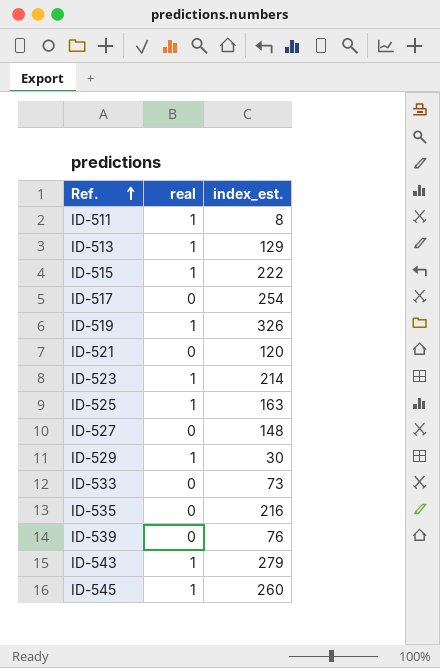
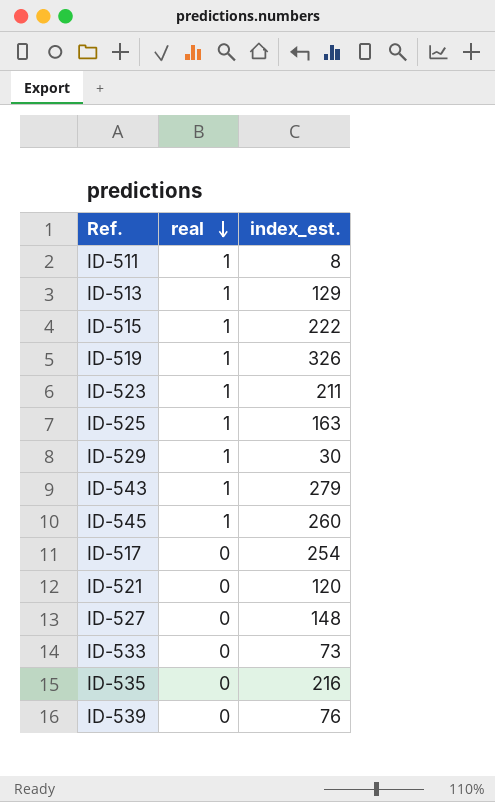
row order: Ref. ascending -> real descending
ID-523 | index_est.: 214 -> 211

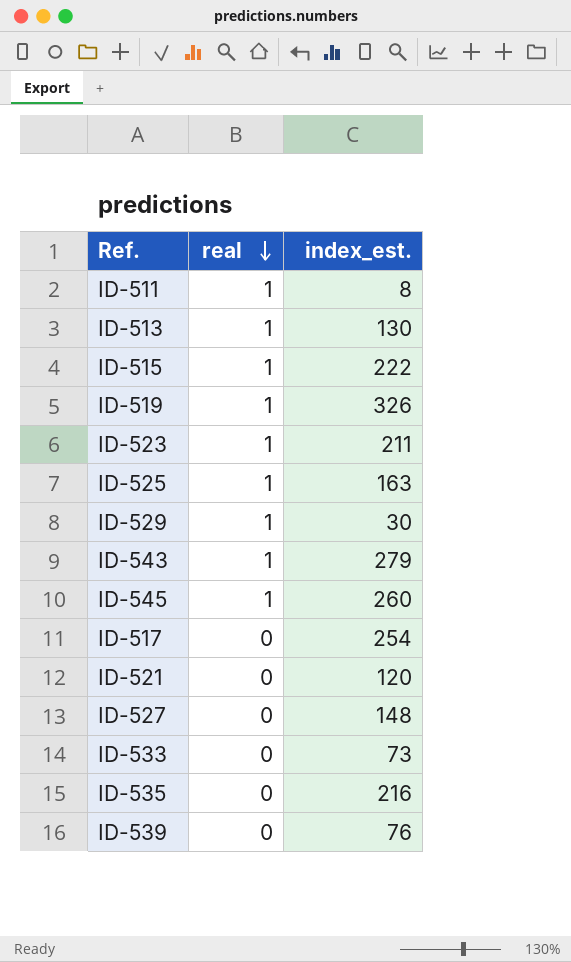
ID-513 | index_est.: 129 -> 130

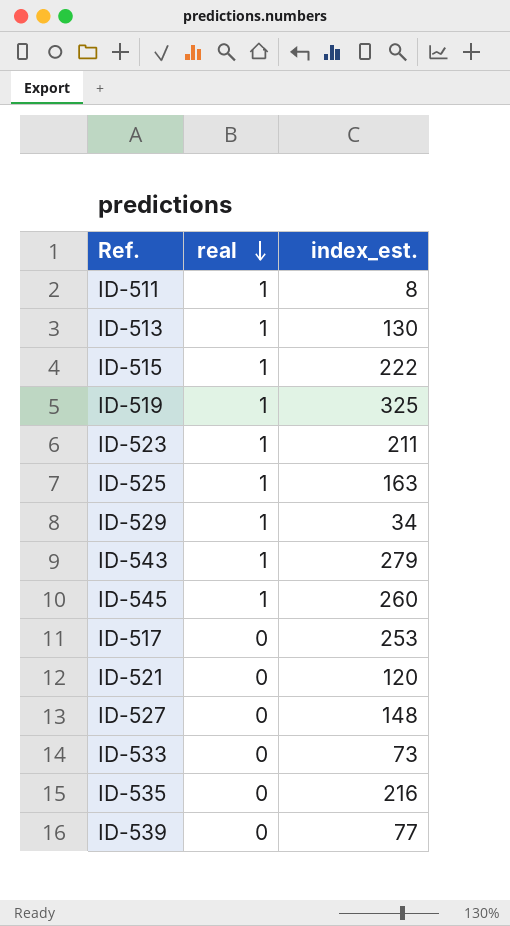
ID-519 | index_est.: 326 -> 325
ID-529 | index_est.: 30 -> 34
ID-517 | index_est.: 254 -> 253
ID-539 | index_est.: 76 -> 77

